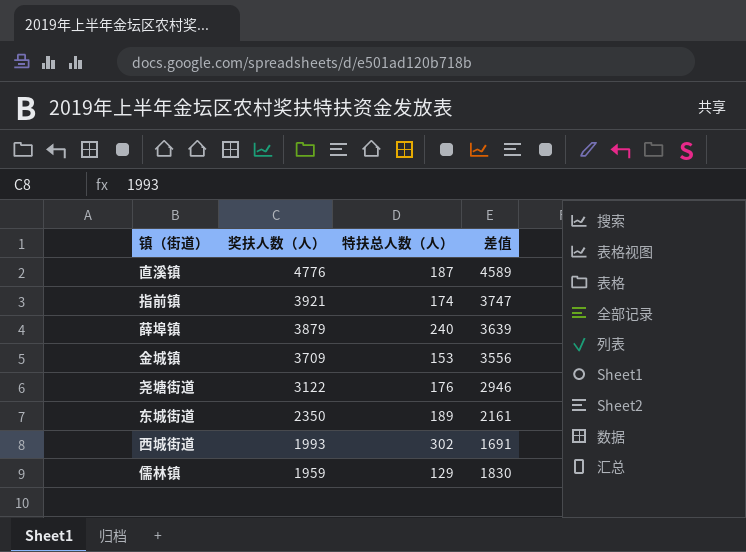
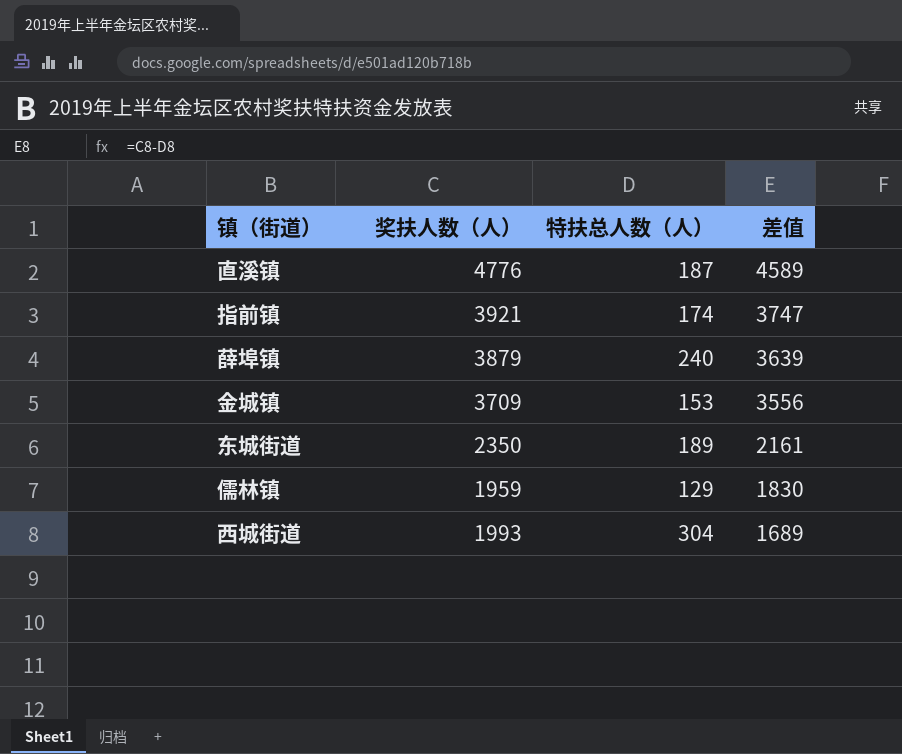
row order: 奖扶人数（人） descending -> 差值 descending
row 尧塘街道: 3122 | 176 | 2946 -> none
西城街道 | 特扶总人数（人）: 302 -> 304
西城街道 | 差值: 1691 -> 1689

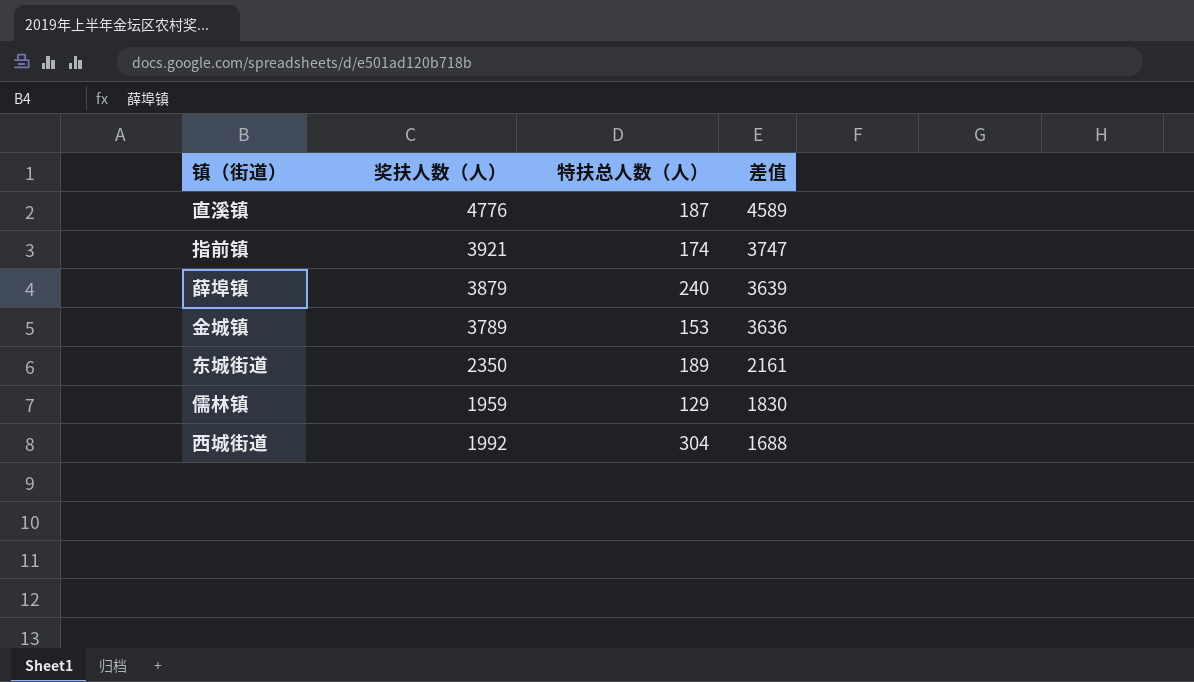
金城镇 | 奖扶人数（人）: 3709 -> 3789
金城镇 | 差值: 3556 -> 3636
西城街道 | 奖扶人数（人）: 1993 -> 1992
西城街道 | 差值: 1689 -> 1688

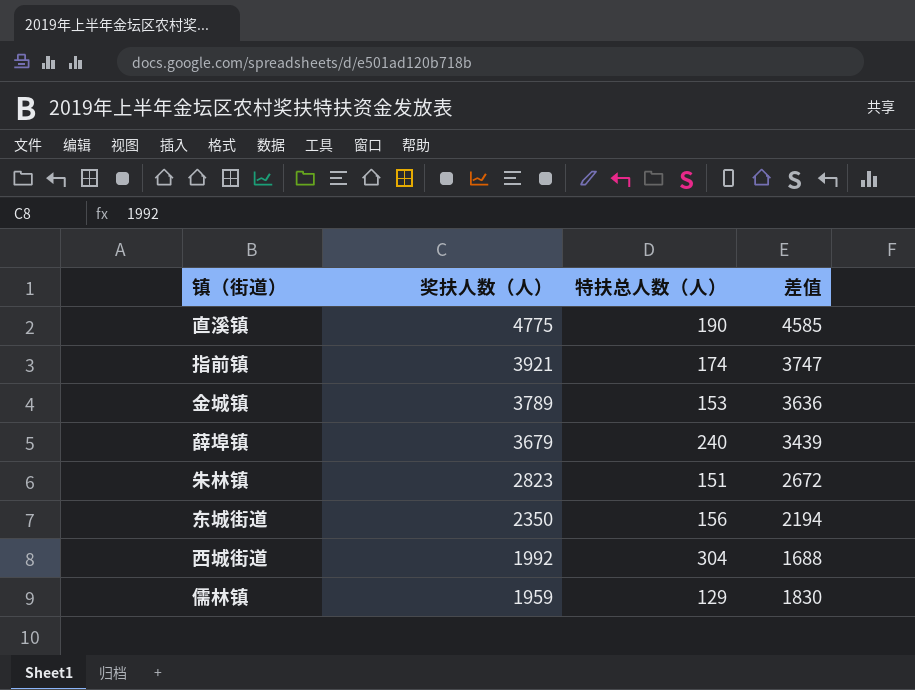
row order: 差值 descending -> 奖扶人数（人） descending
直溪镇 | 奖扶人数（人）: 4776 -> 4775
直溪镇 | 特扶总人数（人）: 187 -> 190
直溪镇 | 差值: 4589 -> 4585
薛埠镇 | 奖扶人数（人）: 3879 -> 3679
薛埠镇 | 差值: 3639 -> 3439
row 朱林镇: none -> 2823 | 151 | 2672
东城街道 | 特扶总人数（人）: 189 -> 156
东城街道 | 差值: 2161 -> 2194

